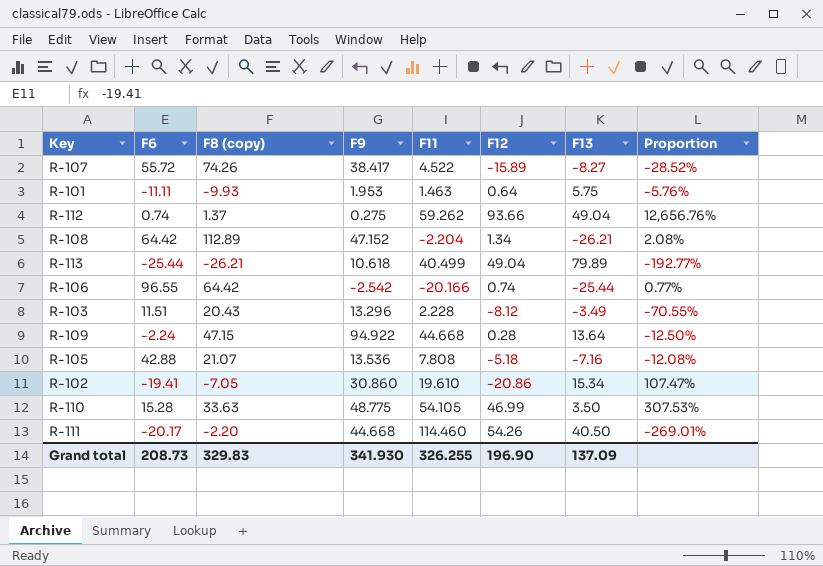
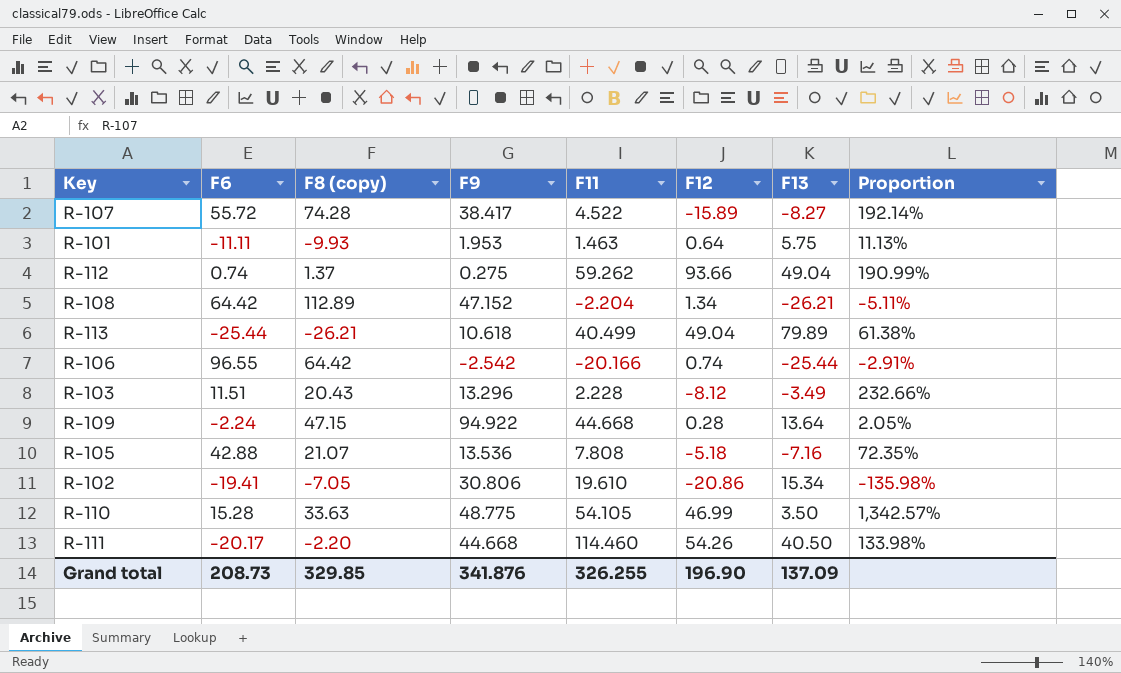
column Proportion | formula: [F12] / [F6] -> [F12] / [F13]
R-107 | F8 (copy): 74.26 -> 74.28
R-102 | F9: 30.860 -> 30.806
Grand total | F8 (copy): 329.83 -> 329.85
Grand total | F9: 341.930 -> 341.876

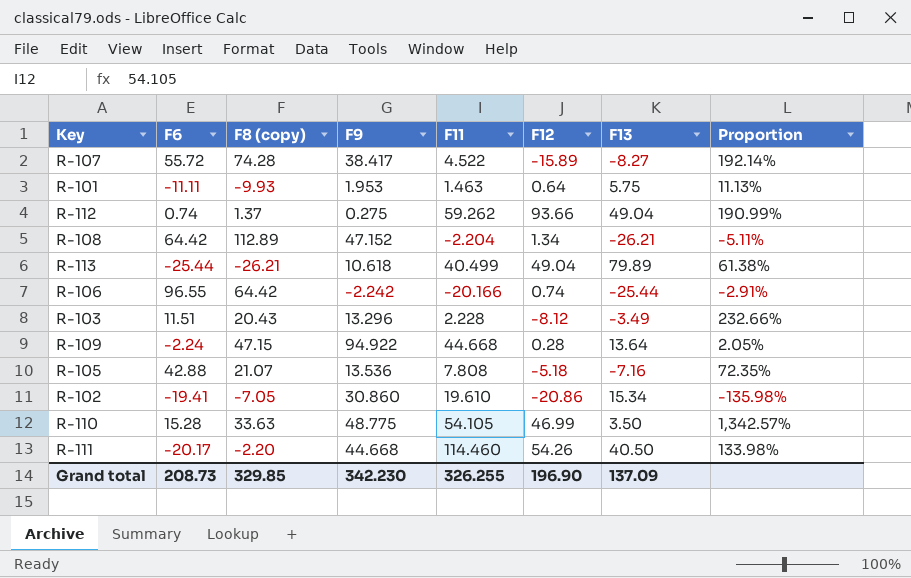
R-106 | F9: -2.542 -> -2.242
R-102 | F9: 30.806 -> 30.860
Grand total | F9: 341.876 -> 342.230

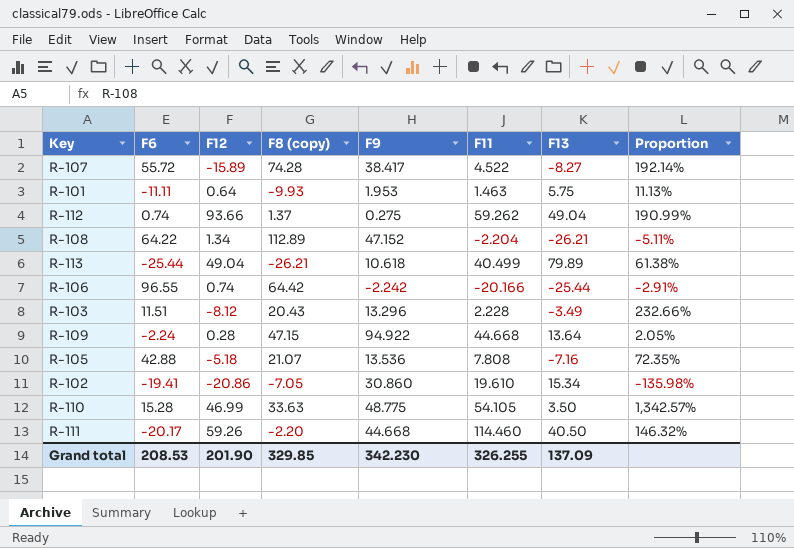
column F12 | position: 6 -> 3
R-108 | F6: 64.42 -> 64.22
R-111 | F12: 54.26 -> 59.26
R-111 | Proportion: 133.98% -> 146.32%
Grand total | F6: 208.73 -> 208.53
Grand total | F12: 196.90 -> 201.90

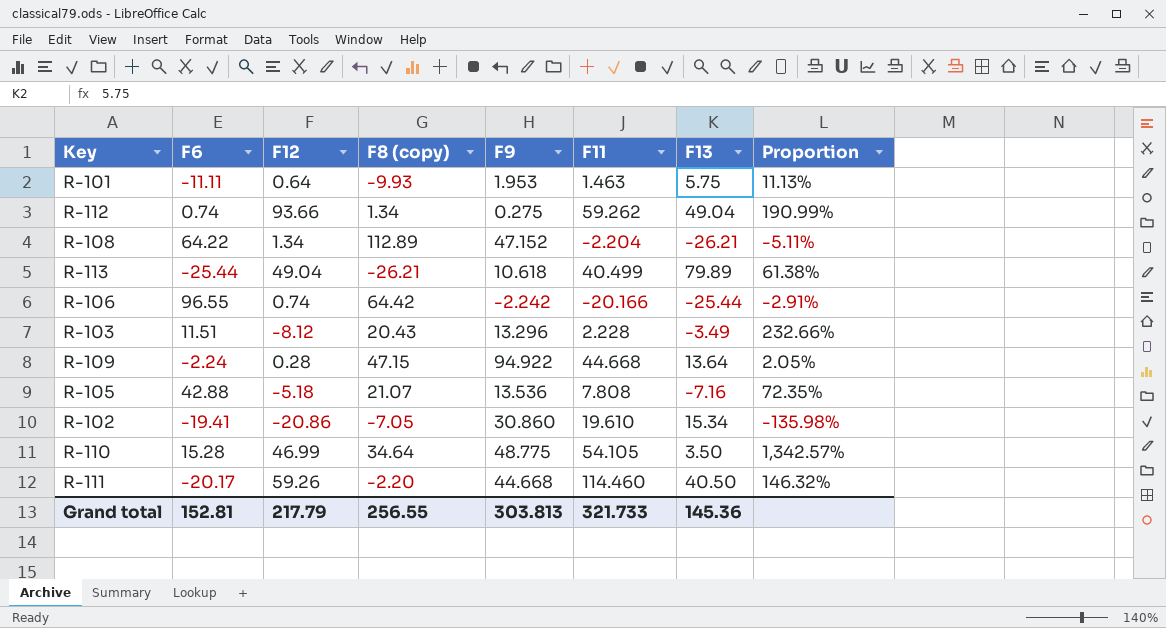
row R-107: 55.72 | -15.89 | 74.28 | 38.417 | 4.522 | -8.27 | 192.14% -> none
R-112 | F8 (copy): 1.37 -> 1.34
R-110 | F8 (copy): 33.63 -> 34.64
Grand total | F6: 208.53 -> 152.81
Grand total | F12: 201.90 -> 217.79
Grand total | F8 (copy): 329.85 -> 256.55
Grand total | F9: 342.230 -> 303.813
Grand total | F11: 326.255 -> 321.733
Grand total | F13: 137.09 -> 145.36

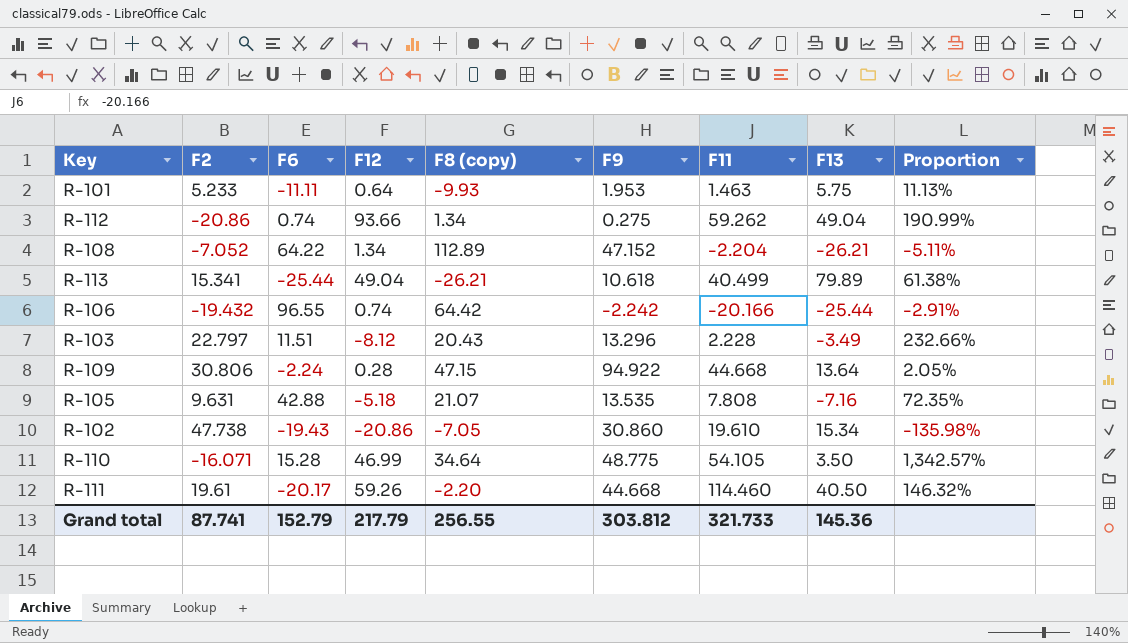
column F2 | position: none -> 2
R-105 | F9: 13.536 -> 13.535
R-102 | F6: -19.41 -> -19.43
Grand total | F6: 152.81 -> 152.79
Grand total | F9: 303.813 -> 303.812

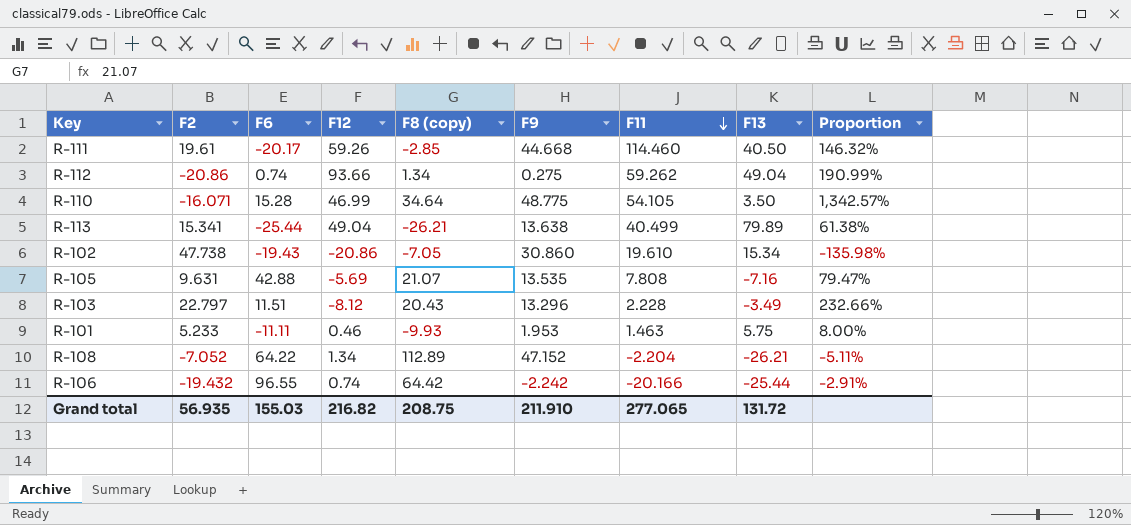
row order: none -> F11 descending
row R-109: 30.806 | -2.24 | 0.28 | 47.15 | 94.922 | 44.668 | 13.64 | 2.05% -> none
R-111 | F8 (copy): -2.20 -> -2.85
R-113 | F9: 10.618 -> 13.638
R-105 | F12: -5.18 -> -5.69
R-105 | Proportion: 72.35% -> 79.47%
R-101 | F12: 0.64 -> 0.46
R-101 | Proportion: 11.13% -> 8.00%
Grand total | F2: 87.741 -> 56.935
Grand total | F6: 152.79 -> 155.03
Grand total | F12: 217.79 -> 216.82
Grand total | F8 (copy): 256.55 -> 208.75
Grand total | F9: 303.812 -> 211.910
Grand total | F11: 321.733 -> 277.065
Grand total | F13: 145.36 -> 131.72

